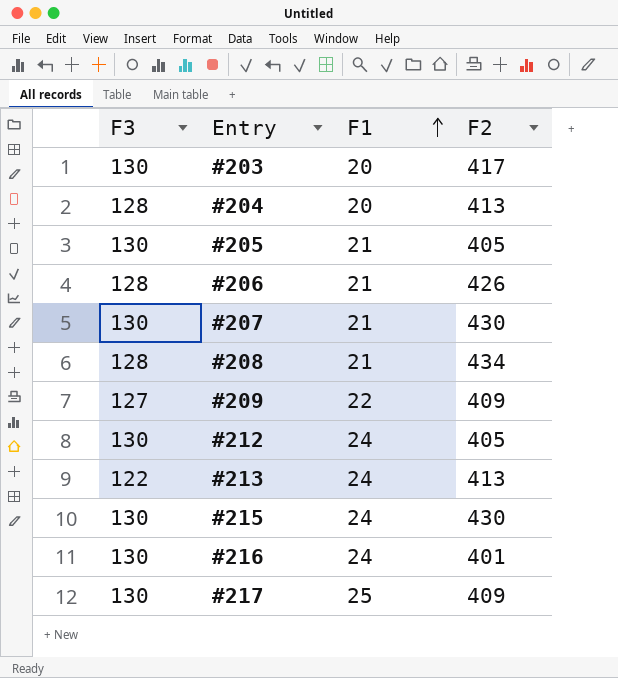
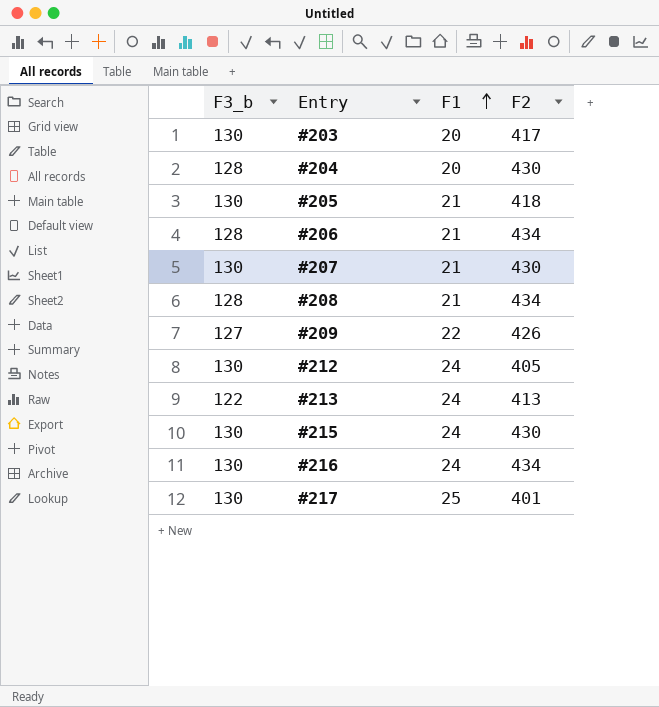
column name: F3 -> F3_b
#204 | F2: 413 -> 430
#205 | F2: 405 -> 418
#206 | F2: 426 -> 434
#209 | F2: 409 -> 426
#216 | F2: 401 -> 434
#217 | F2: 409 -> 401

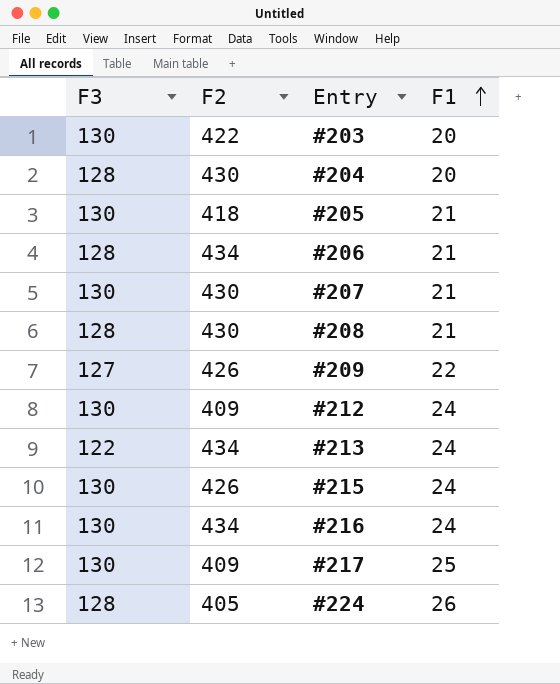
column name: F3_b -> F3
column F2 | position: 4 -> 2
#203 | F2: 417 -> 422
#208 | F2: 434 -> 430
#212 | F2: 405 -> 409
#213 | F2: 413 -> 434
#215 | F2: 430 -> 426
#217 | F2: 401 -> 409
row #224: none -> 128 | 405 | 26

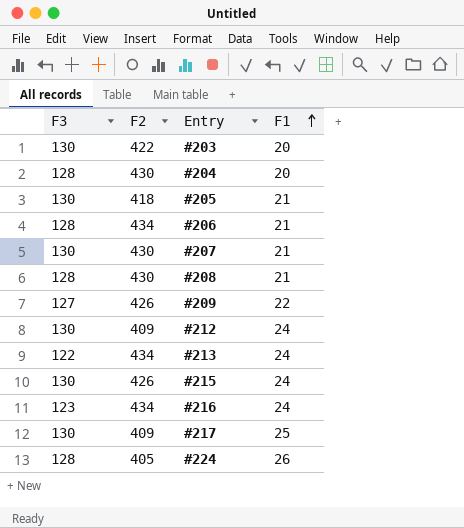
#216 | F3: 130 -> 123

